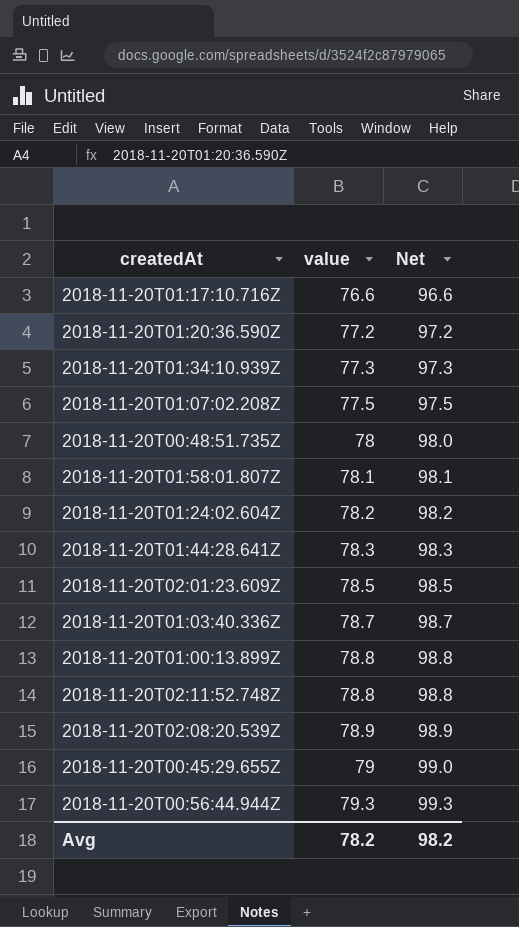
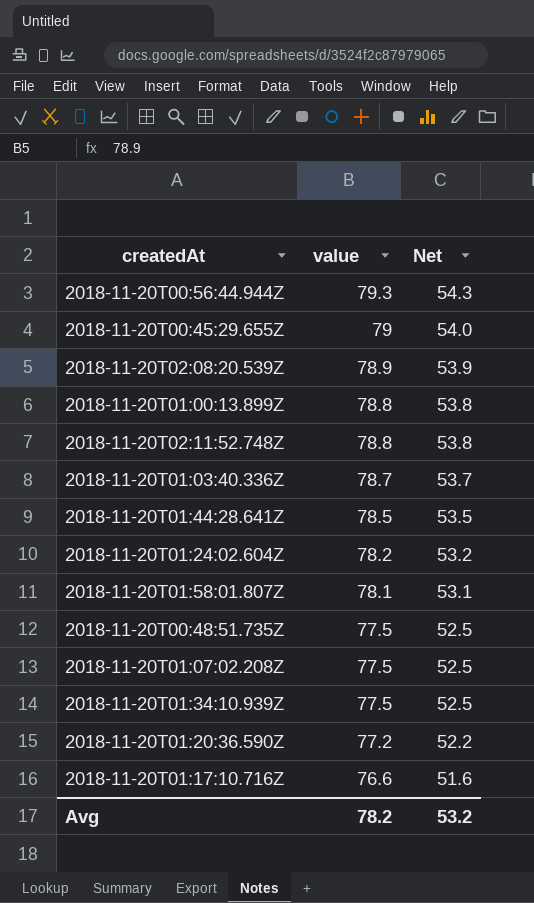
row order: value ascending -> value descending
column Net | formula: [value] + 20 -> [value] - 25
row 2018-11-20T02:01:23.609Z: 78.5 | 98.5 -> none
2018-11-20T01:44:28.641Z | value: 78.3 -> 78.5
2018-11-20T00:48:51.735Z | value: 78 -> 77.5
2018-11-20T01:34:10.939Z | value: 77.3 -> 77.5
Avg | Net: 98.2 -> 53.2

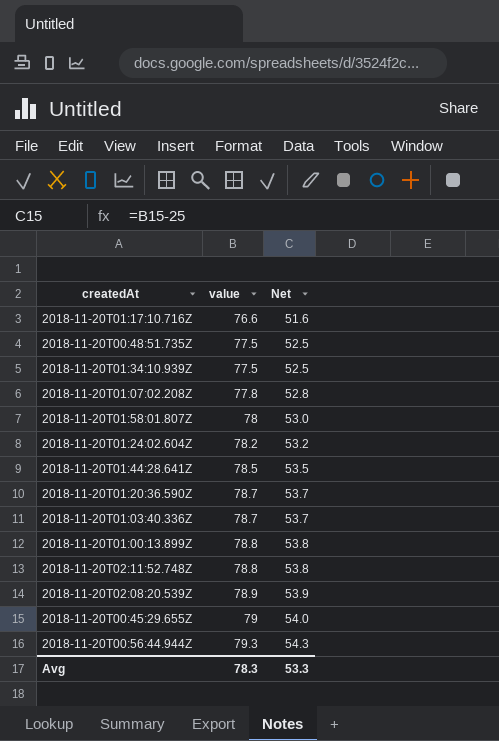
row order: value descending -> value ascending
2018-11-20T01:07:02.208Z | value: 77.5 -> 77.8
2018-11-20T01:07:02.208Z | Net: 52.5 -> 52.8
2018-11-20T01:58:01.807Z | value: 78.1 -> 78
2018-11-20T01:58:01.807Z | Net: 53.1 -> 53.0
2018-11-20T01:20:36.590Z | value: 77.2 -> 78.7
2018-11-20T01:20:36.590Z | Net: 52.2 -> 53.7
Avg | value: 78.2 -> 78.3
Avg | Net: 53.2 -> 53.3

